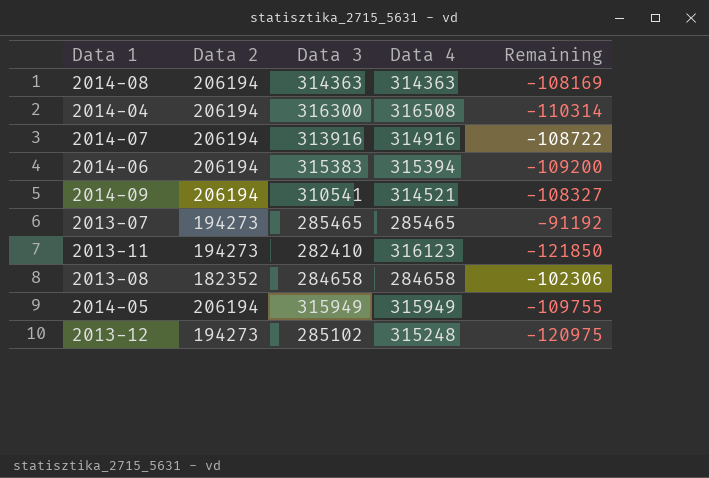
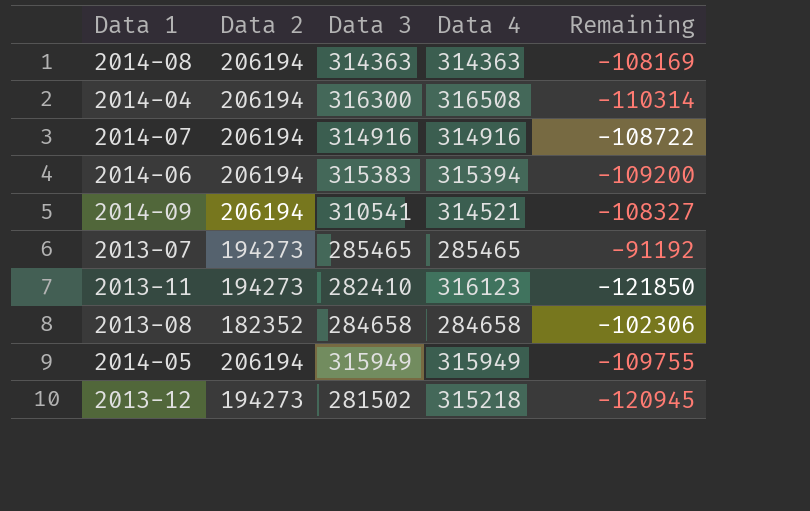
2014-07 | Data 3: 313916 -> 314916
2013-12 | Data 3: 285102 -> 281502
2013-12 | Data 4: 315248 -> 315218
2013-12 | Remaining: -120975 -> -120945

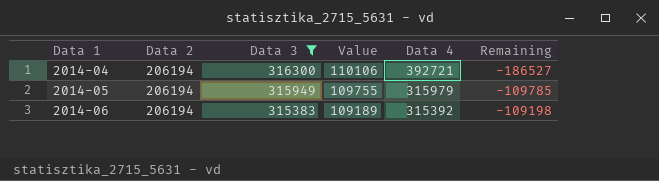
filter: none -> Data 3 >= 315383
row order: none -> Data 1 ascending
column Value | formula: none -> [Data 3] - [Data 2]
2014-04 | Data 4: 316508 -> 392721
2014-04 | Remaining: -110314 -> -186527
2014-05 | Data 4: 315949 -> 315979
2014-05 | Remaining: -109755 -> -109785
2014-06 | Data 4: 315394 -> 315392
2014-06 | Remaining: -109200 -> -109198

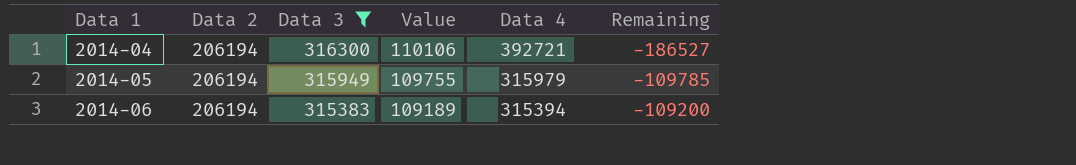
2014-06 | Data 4: 315392 -> 315394
2014-06 | Remaining: -109198 -> -109200

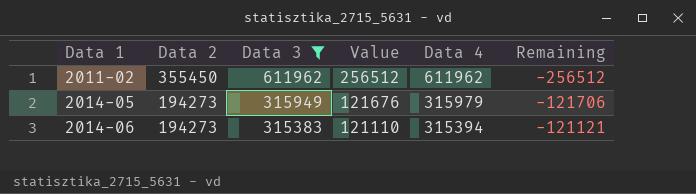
row 2014-04: 206194 | 316300 | 110106 | 392721 | -186527 -> none
row 2011-02: none -> 355450 | 611962 | 256512 | 611962 | -256512
2014-05 | Data 2: 206194 -> 194273
2014-05 | Value: 109755 -> 121676
2014-05 | Remaining: -109785 -> -121706
2014-06 | Data 2: 206194 -> 194273
2014-06 | Value: 109189 -> 121110
2014-06 | Remaining: -109200 -> -121121

